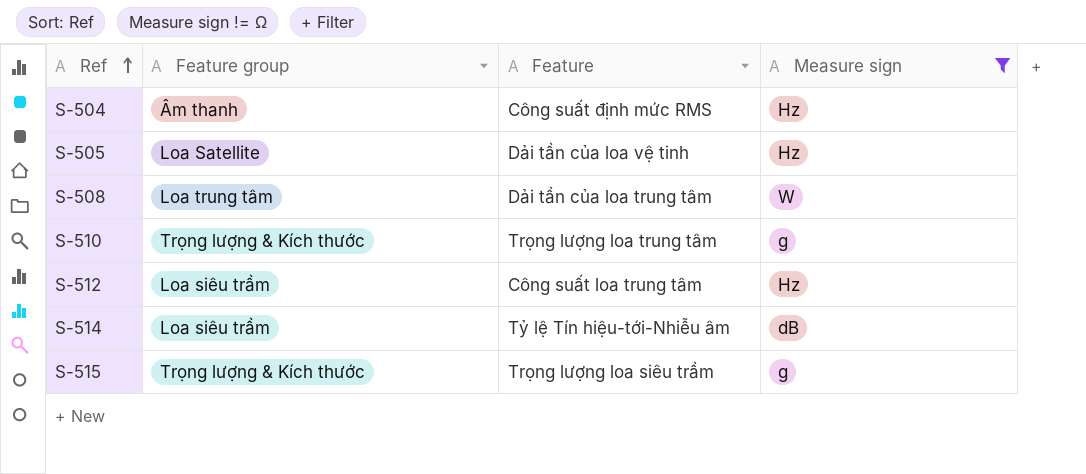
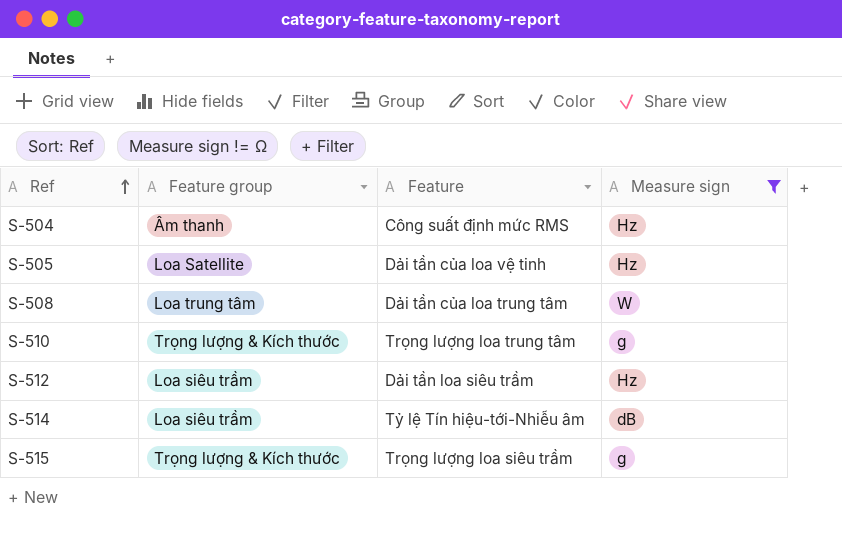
S-512 | Feature: Công suất loa trung tâm -> Dải tần loa siêu trầm

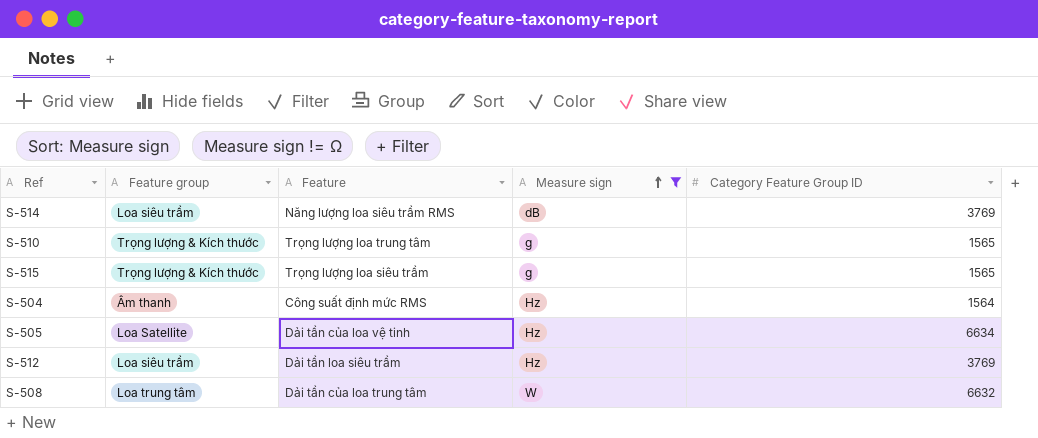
row order: Ref ascending -> Measure sign ascending
column Category Feature Group ID | position: none -> 5
S-514 | Feature: Tỷ lệ Tín hiệu-tới-Nhiễu âm -> Năng lượng loa siêu trầm RMS

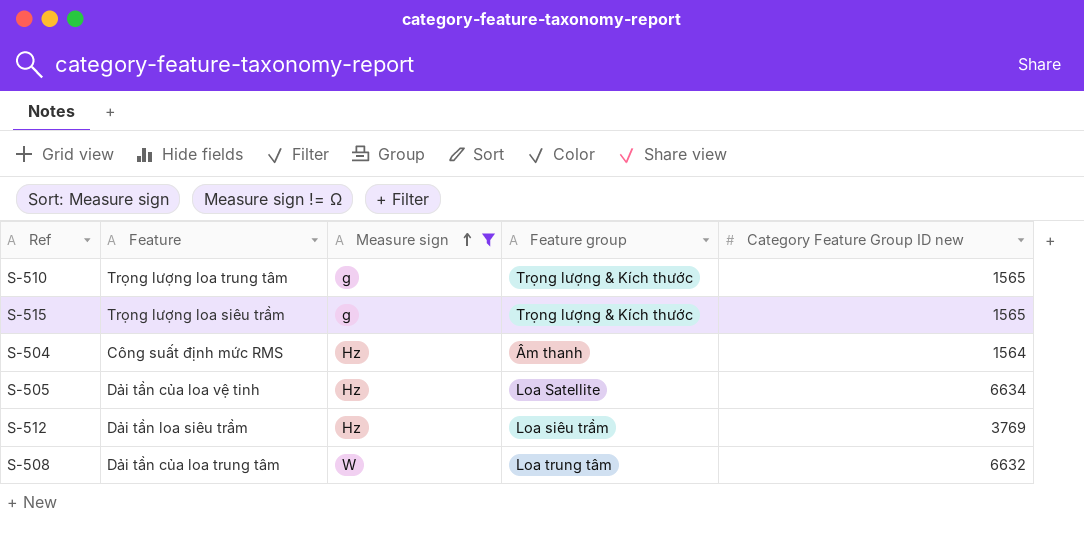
column Feature group | position: 2 -> 4
column name: Category Feature Group ID -> Category Feature Group ID new
row S-514: Loa siêu trầm | Năng lượng loa siêu trầm RMS | dB | 3769 -> none

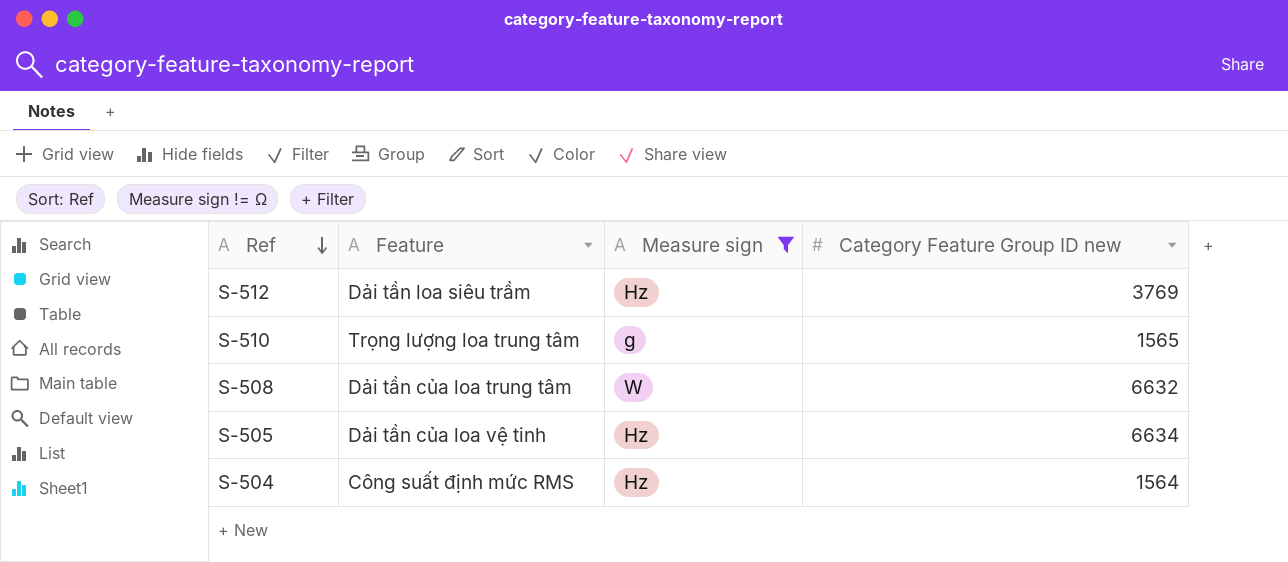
row order: Measure sign ascending -> Ref descending
column Feature group | position: 4 -> none
row S-515: Trọng lượng loa siêu trầm | g | Trọng lượng & Kích thước | 1565 -> none

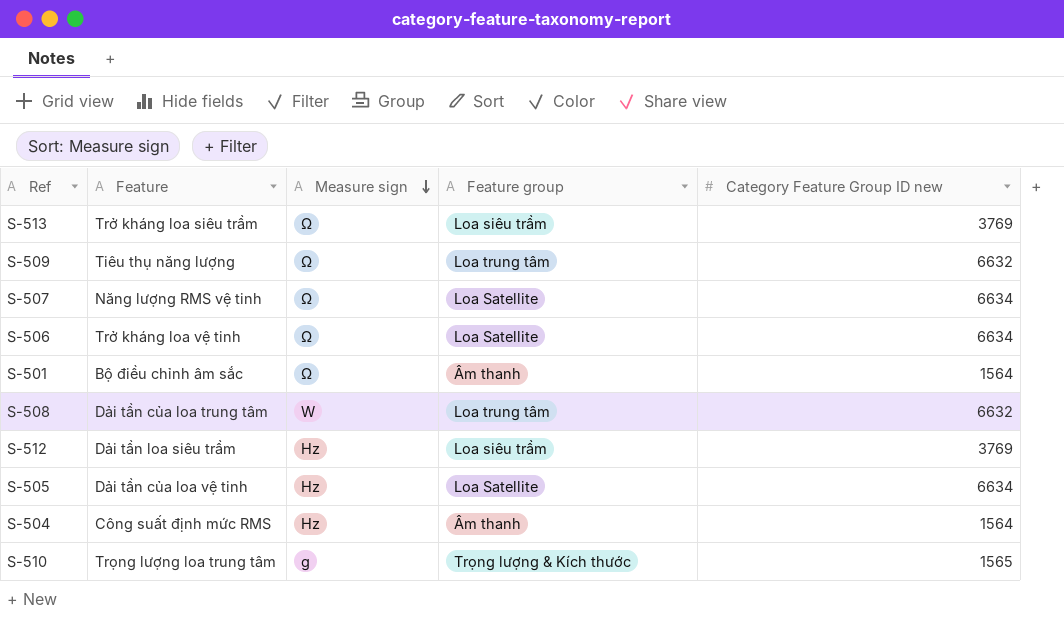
filter: Measure sign != Ω -> none
row order: Ref descending -> Measure sign descending
column Feature group | position: none -> 4

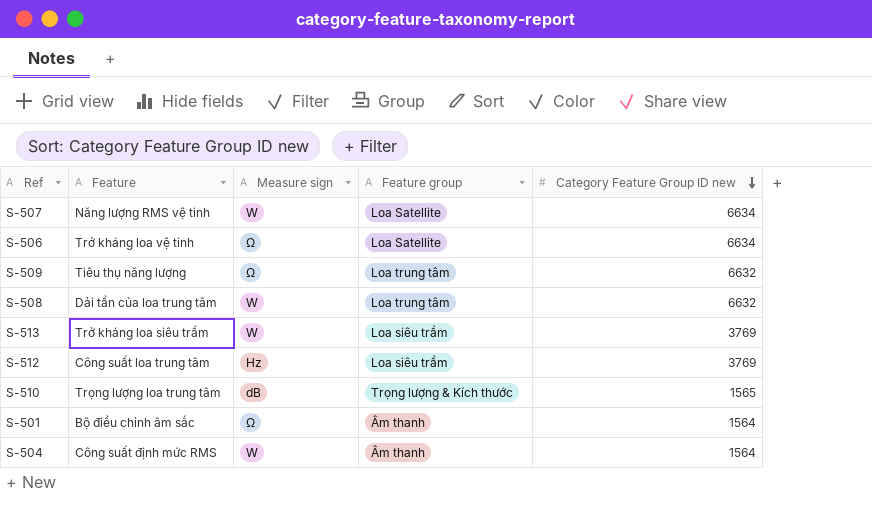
row order: Measure sign descending -> Category Feature Group ID new descending
row S-505: Dải tần của loa vệ tinh | Hz | Loa Satellite | 6634 -> none
S-507 | Measure sign: Ω -> W
S-513 | Measure sign: Ω -> W
S-512 | Feature: Dải tần loa siêu trầm -> Công suất loa trung tâm
S-510 | Measure sign: g -> dB
S-504 | Measure sign: Hz -> W

